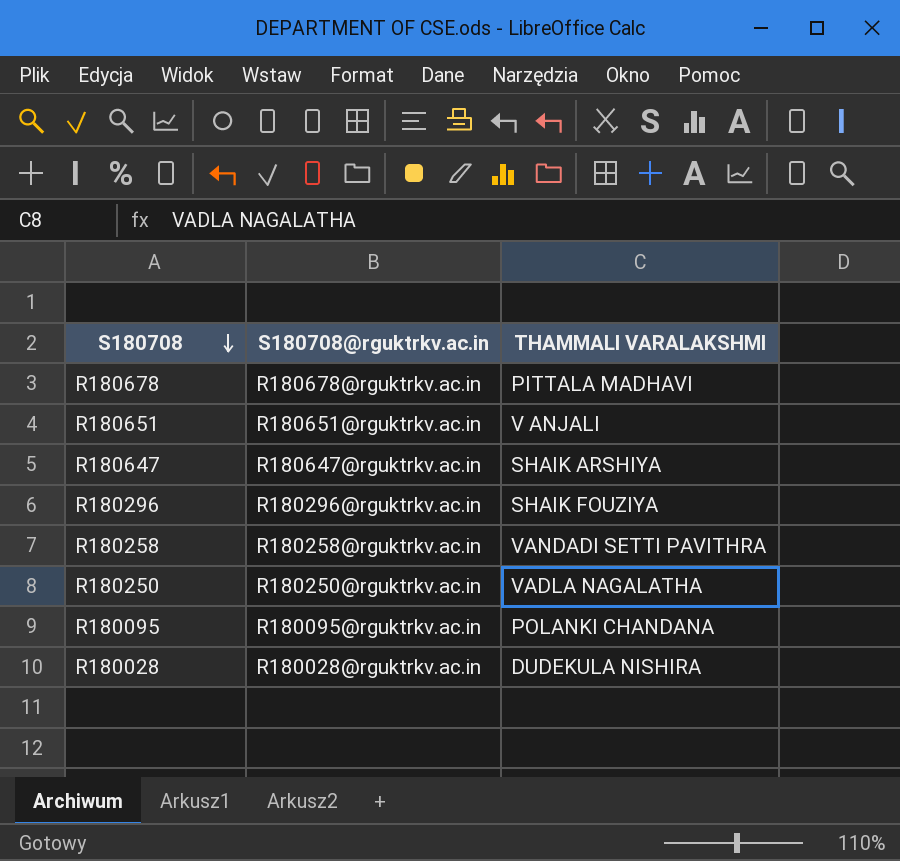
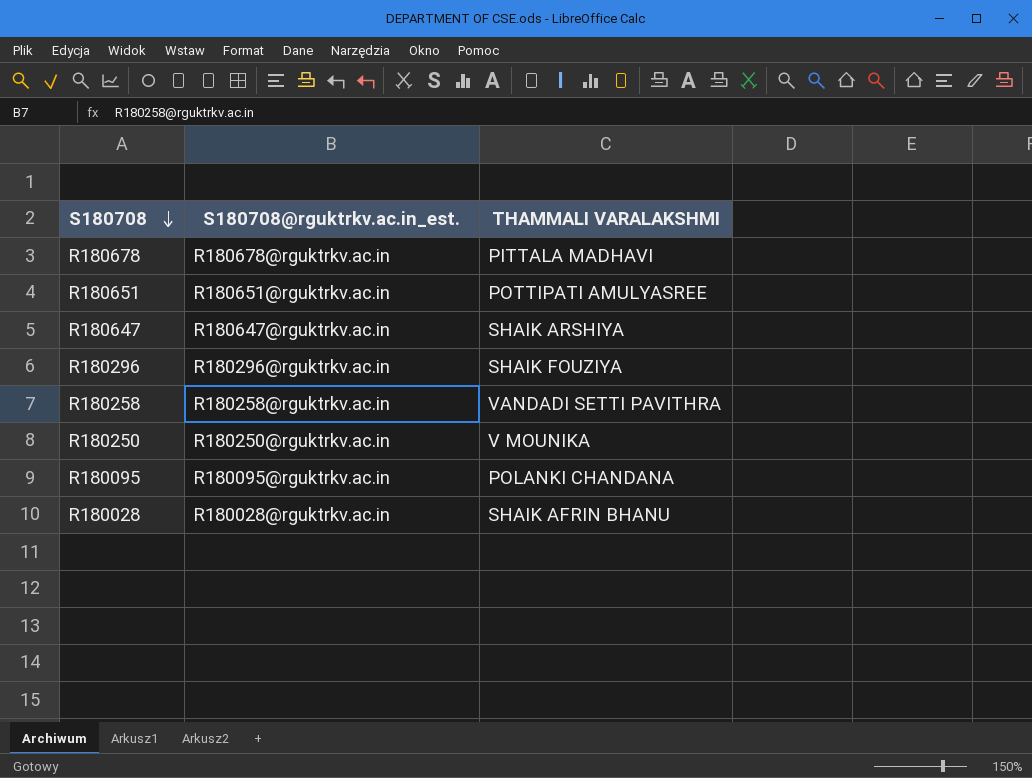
column name: S180708@rguktrkv.ac.in -> S180708@rguktrkv.ac.in_est.
R180651 | THAMMALI VARALAKSHMI: V ANJALI -> POTTIPATI AMULYASREE
R180250 | THAMMALI VARALAKSHMI: VADLA NAGALATHA -> V MOUNIKA
R180028 | THAMMALI VARALAKSHMI: DUDEKULA NISHIRA -> SHAIK AFRIN BHANU

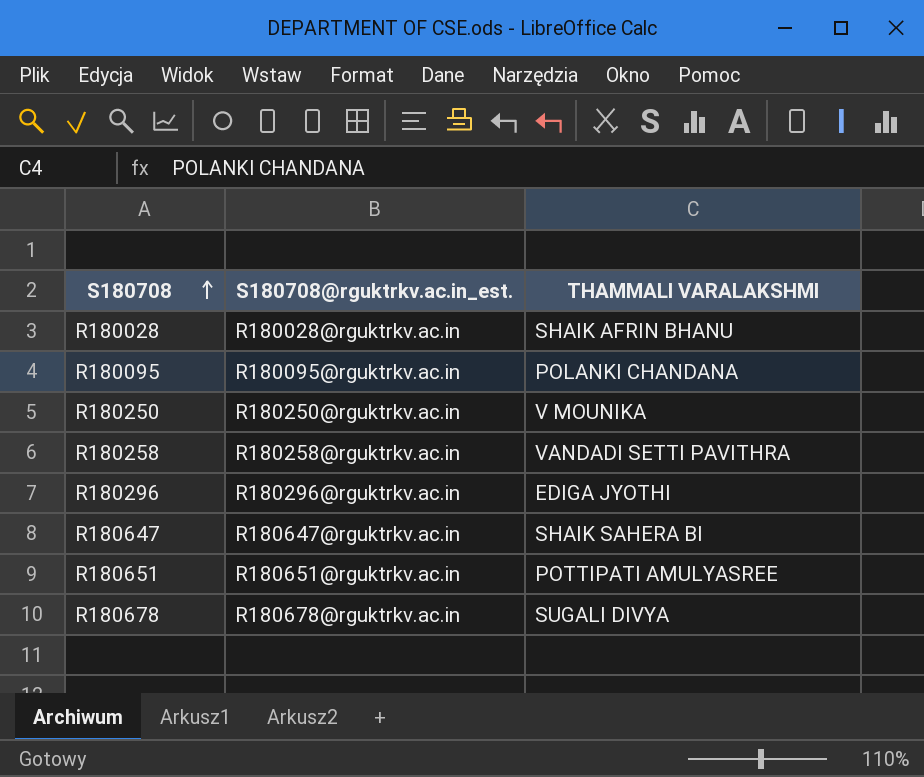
row order: S180708 descending -> S180708 ascending
R180296 | THAMMALI VARALAKSHMI: SHAIK FOUZIYA -> EDIGA JYOTHI
R180647 | THAMMALI VARALAKSHMI: SHAIK ARSHIYA -> SHAIK SAHERA BI
R180678 | THAMMALI VARALAKSHMI: PITTALA MADHAVI -> SUGALI DIVYA

